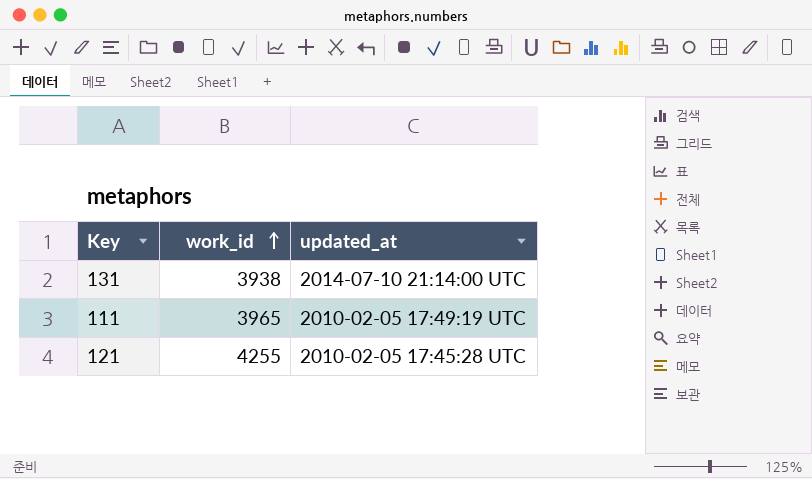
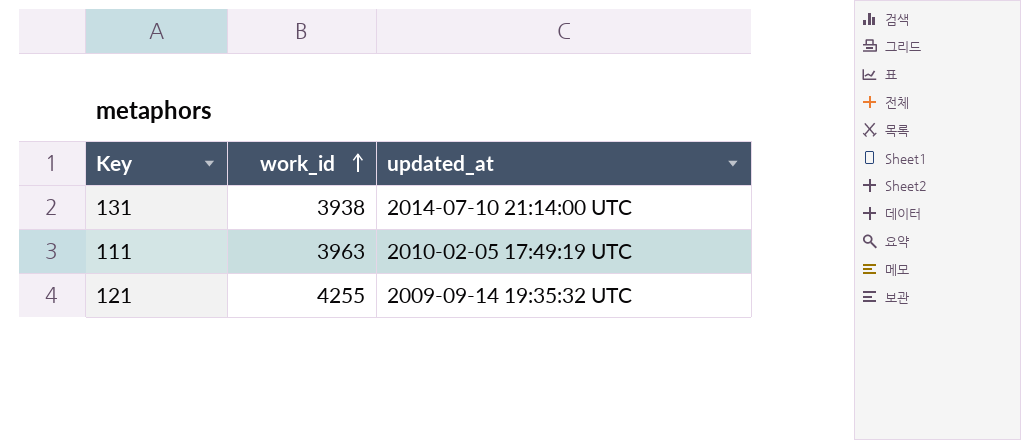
111 | work_id: 3965 -> 3963
121 | updated_at: 2010-02-05 17:45:28 UTC -> 2009-09-14 19:35:32 UTC

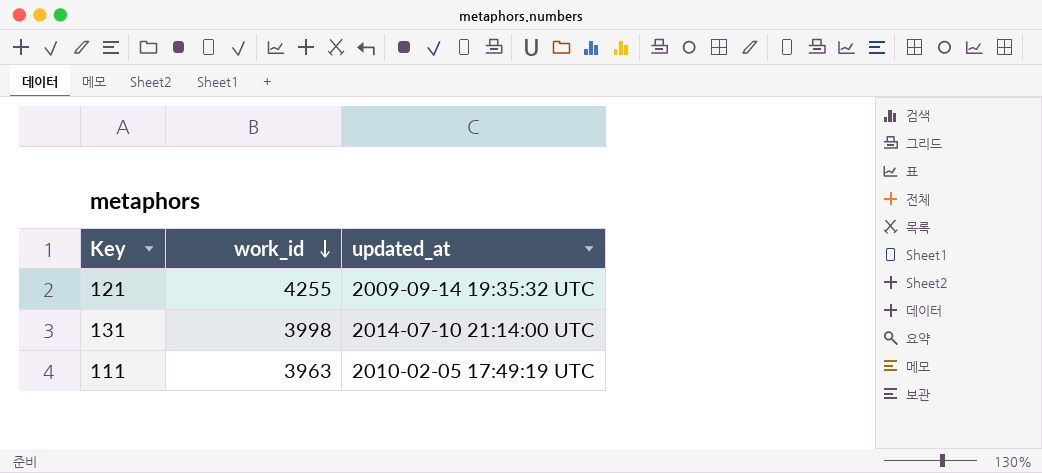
row order: work_id ascending -> work_id descending
131 | work_id: 3938 -> 3998

